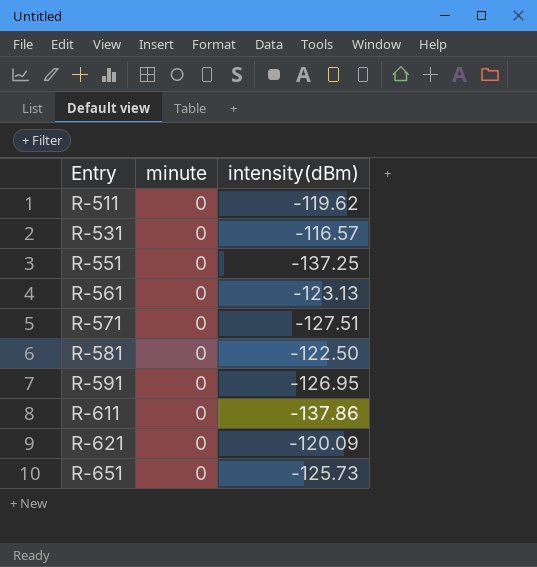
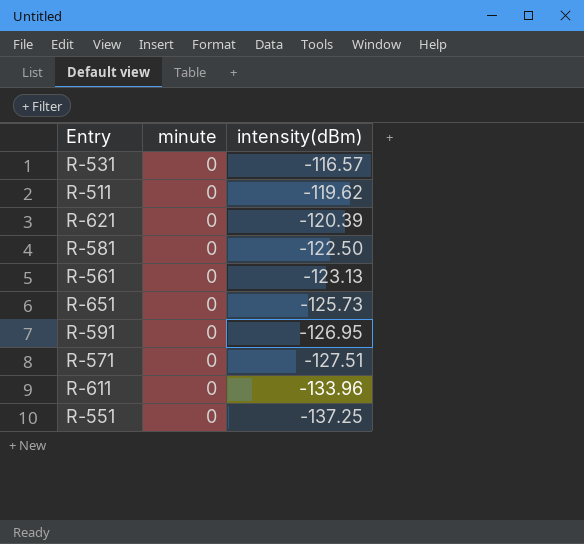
row order: Entry ascending -> intensity(dBm) descending
R-621 | intensity(dBm): -120.09 -> -120.39
R-611 | intensity(dBm): -137.86 -> -133.96

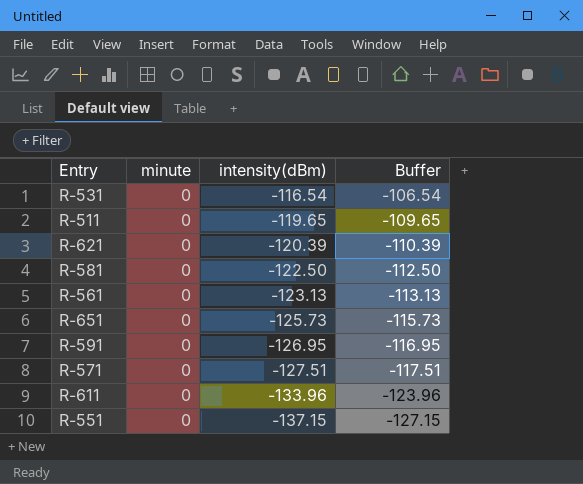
column Buffer | formula: none -> [intensity(dBm)] + 10
R-531 | intensity(dBm): -116.57 -> -116.54
R-511 | intensity(dBm): -119.62 -> -119.65
R-551 | intensity(dBm): -137.25 -> -137.15

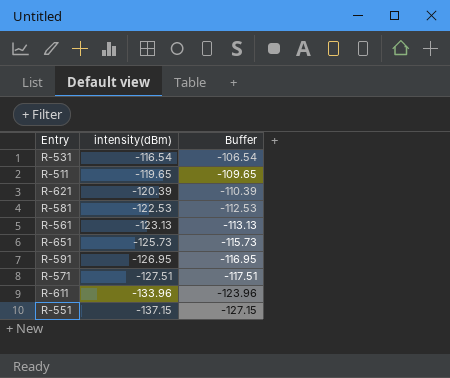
column minute | position: 2 -> none
R-581 | intensity(dBm): -122.50 -> -122.53
R-581 | Buffer: -112.50 -> -112.53

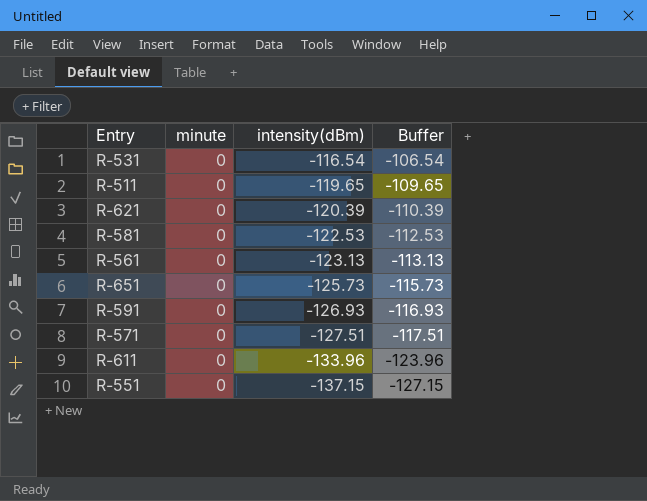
column minute | position: none -> 2
R-591 | intensity(dBm): -126.95 -> -126.93
R-591 | Buffer: -116.95 -> -116.93

